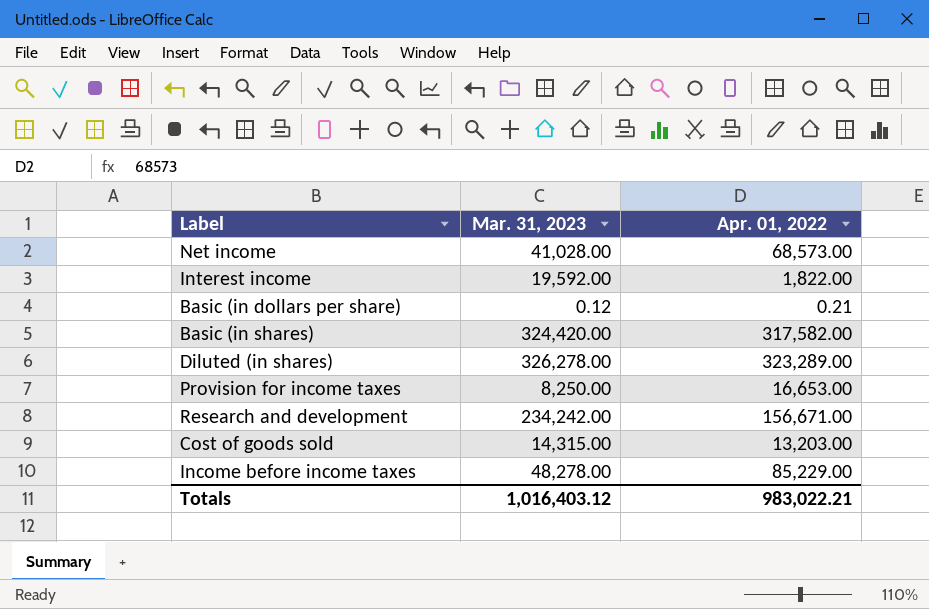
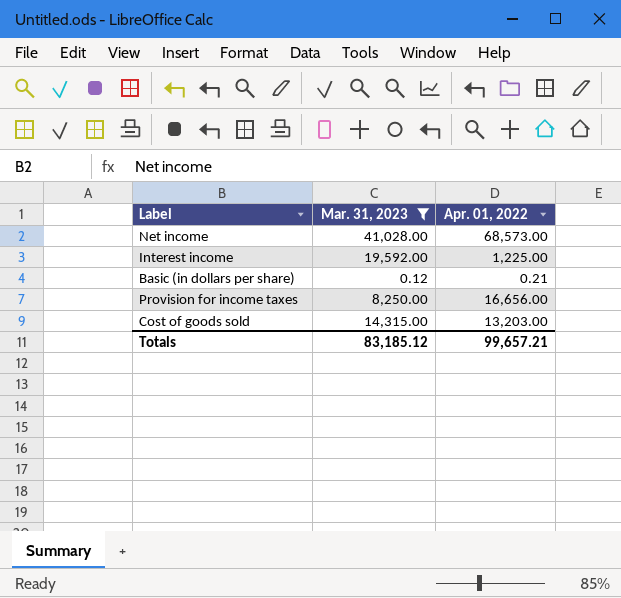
filter: none -> Mar. 31, 2023 <= 41,028.00
Interest income | Apr. 01, 2022: 1,822.00 -> 1,225.00
Provision for income taxes | Apr. 01, 2022: 16,653.00 -> 16,656.00
Totals | Mar. 31, 2023: 1,016,403.12 -> 83,185.12
Totals | Apr. 01, 2022: 983,022.21 -> 99,657.21

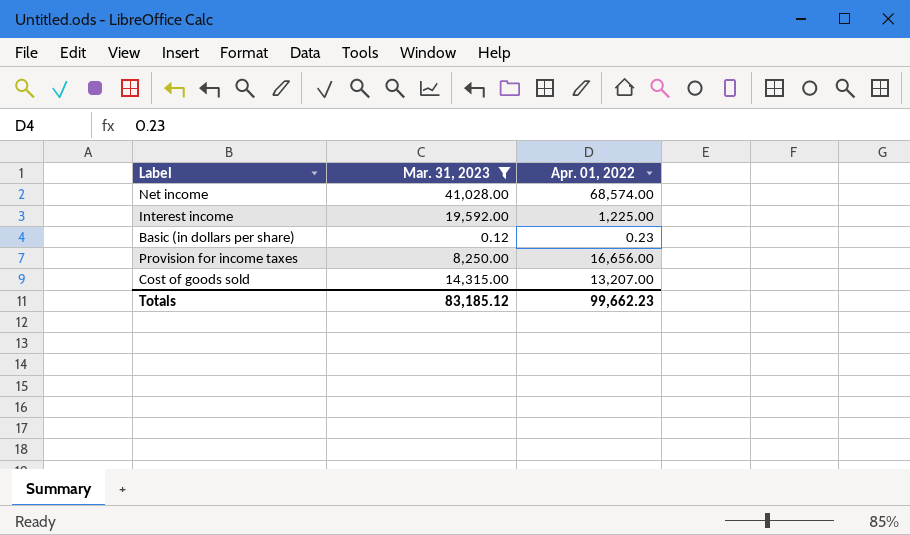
Net income | Apr. 01, 2022: 68,573.00 -> 68,574.00
Basic (in dollars per share) | Apr. 01, 2022: 0.21 -> 0.23
Cost of goods sold | Apr. 01, 2022: 13,203.00 -> 13,207.00
Totals | Apr. 01, 2022: 99,657.21 -> 99,662.23

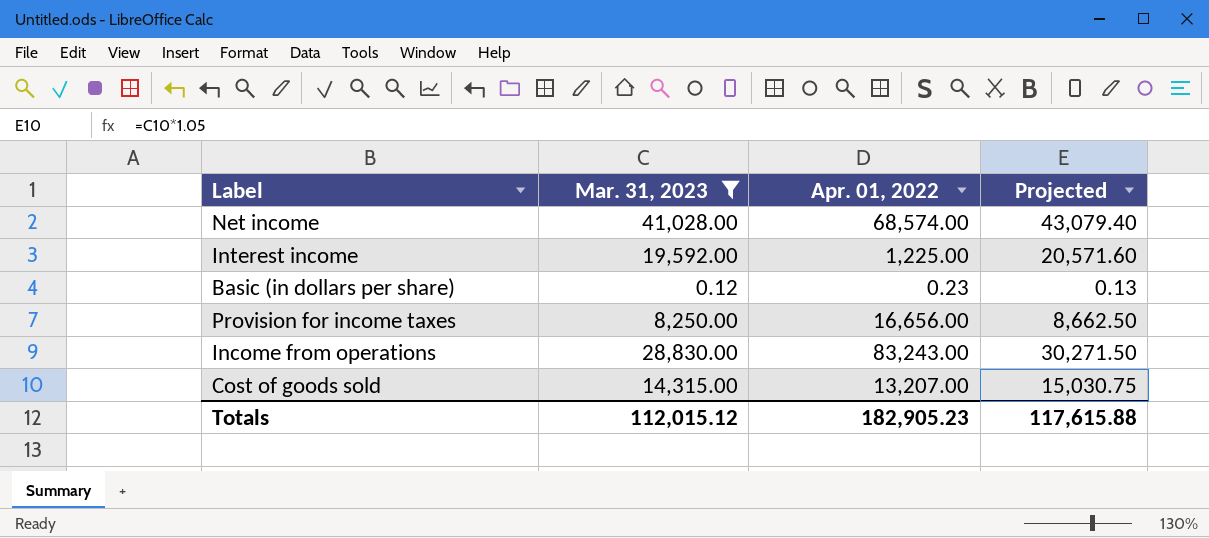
column Projected | formula: none -> [Mar. 31, 2023] * 1.05
row Income from operations: none -> 28,830.00 | 83,243.00 | 30,271.50
Totals | Mar. 31, 2023: 83,185.12 -> 112,015.12
Totals | Apr. 01, 2022: 99,662.23 -> 182,905.23

